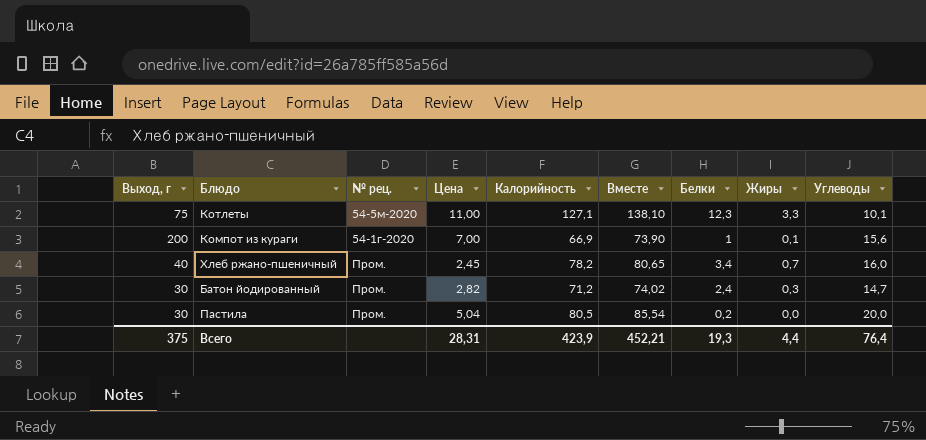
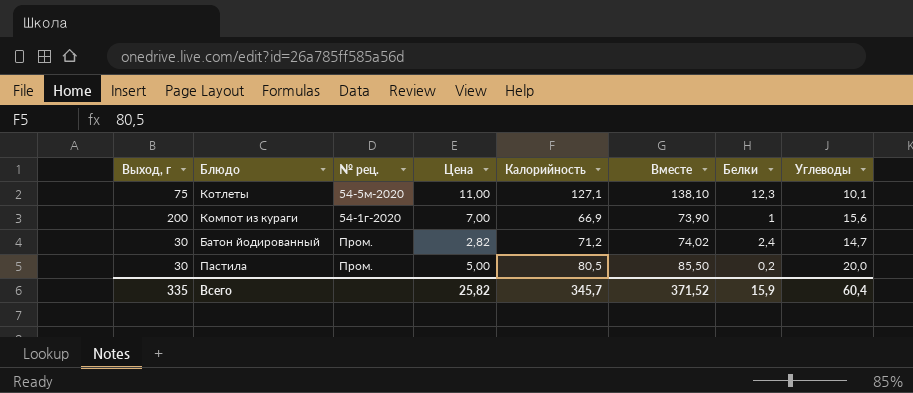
column Жиры | position: 8 -> none
row Хлеб ржано-пшеничный: 40 | Пром. | 2,45 | 78,2 | 80,65 | 3,4 | 0,7 | 16,0 -> none
Пастила | Цена: 5,04 -> 5,00
Пастила | Вместе: 85,54 -> 85,50
Всего | Выход, г: 375 -> 335
Всего | Цена: 28,31 -> 25,82
Всего | Калорийность: 423,9 -> 345,7
Всего | Вместе: 452,21 -> 371,52
Всего | Белки: 19,3 -> 15,9
Всего | Углеводы: 76,4 -> 60,4

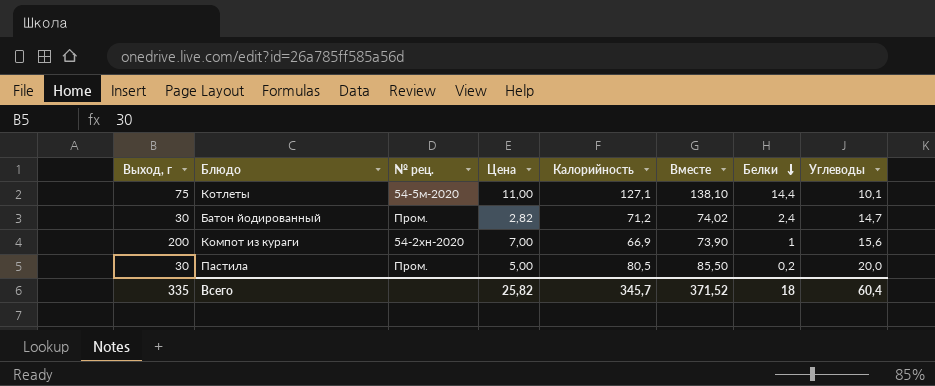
row order: none -> Белки descending
Котлеты | Белки: 12,3 -> 14,4
Компот из кураги | № рец.: 54-1г-2020 -> 54-2хн-2020
Всего | Белки: 15,9 -> 18

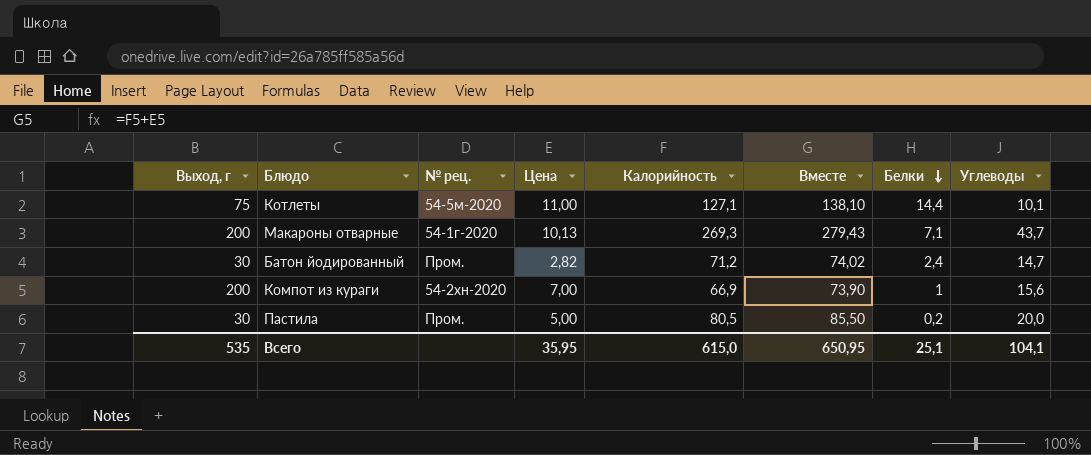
row Макароны отварные: none -> 200 | 54-1г-2020 | 10,13 | 269,3 | 279,43 | 7,1 | 43,7
Всего | Выход, г: 335 -> 535
Всего | Цена: 25,82 -> 35,95
Всего | Калорийность: 345,7 -> 615,0
Всего | Вместе: 371,52 -> 650,95
Всего | Белки: 18 -> 25,1
Всего | Углеводы: 60,4 -> 104,1

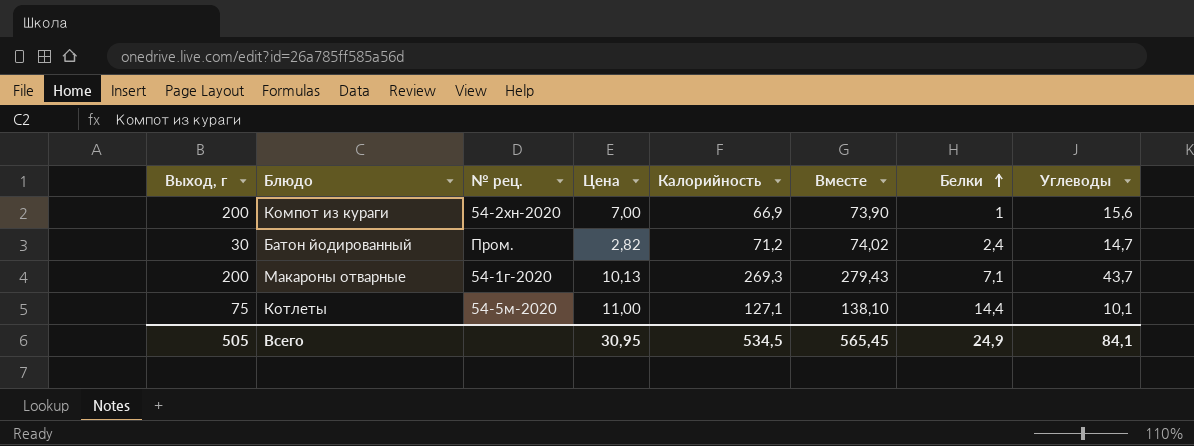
row order: Белки descending -> Белки ascending
row Пастила: 30 | Пром. | 5,00 | 80,5 | 85,50 | 0,2 | 20,0 -> none
Всего | Выход, г: 535 -> 505
Всего | Цена: 35,95 -> 30,95
Всего | Калорийность: 615,0 -> 534,5
Всего | Вместе: 650,95 -> 565,45
Всего | Белки: 25,1 -> 24,9
Всего | Углеводы: 104,1 -> 84,1

